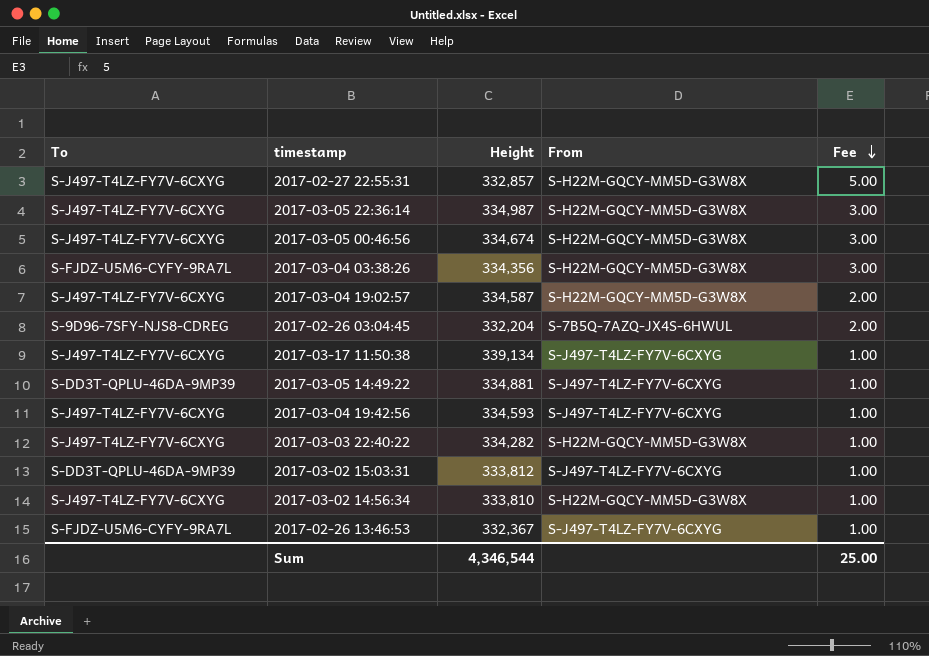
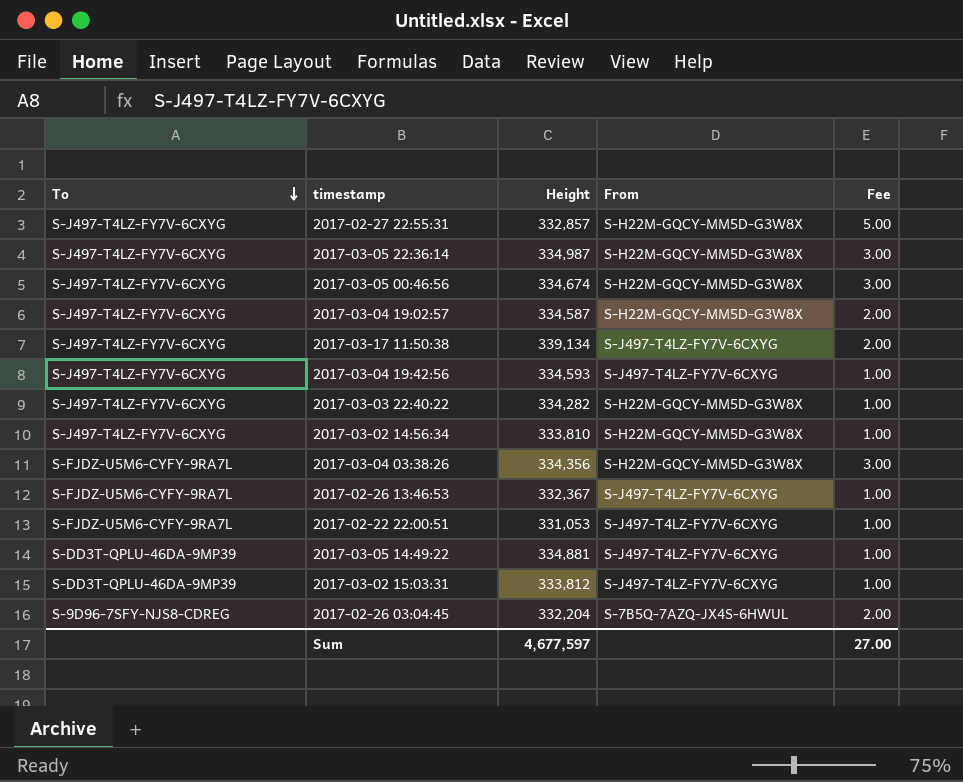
row order: Fee descending -> To descending
2017-03-17 11:50:38 | Fee: 1.00 -> 2.00
row 2017-02-22 22:00:51: none -> S-FJDZ-U5M6-CYFY-9RA7L | 331,053 | S-J497-T4LZ-FY7V-6CXYG | 1.00
Sum | Height: 4,346,544 -> 4,677,597
Sum | Fee: 25.00 -> 27.00

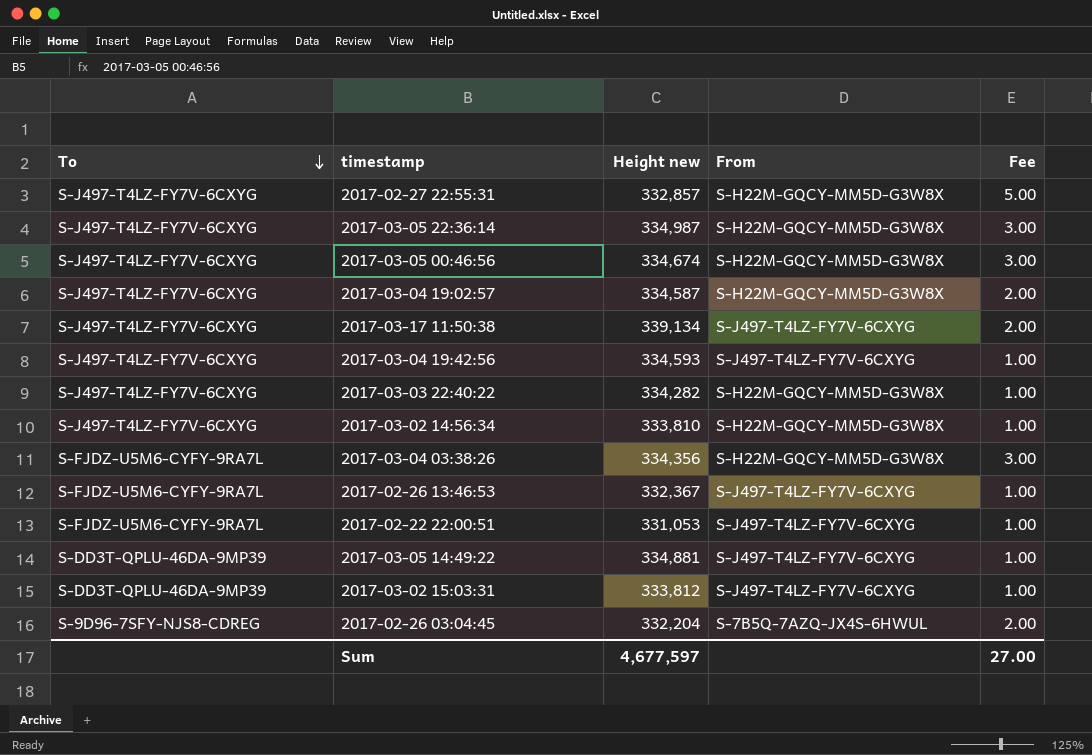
column name: Height -> Height new

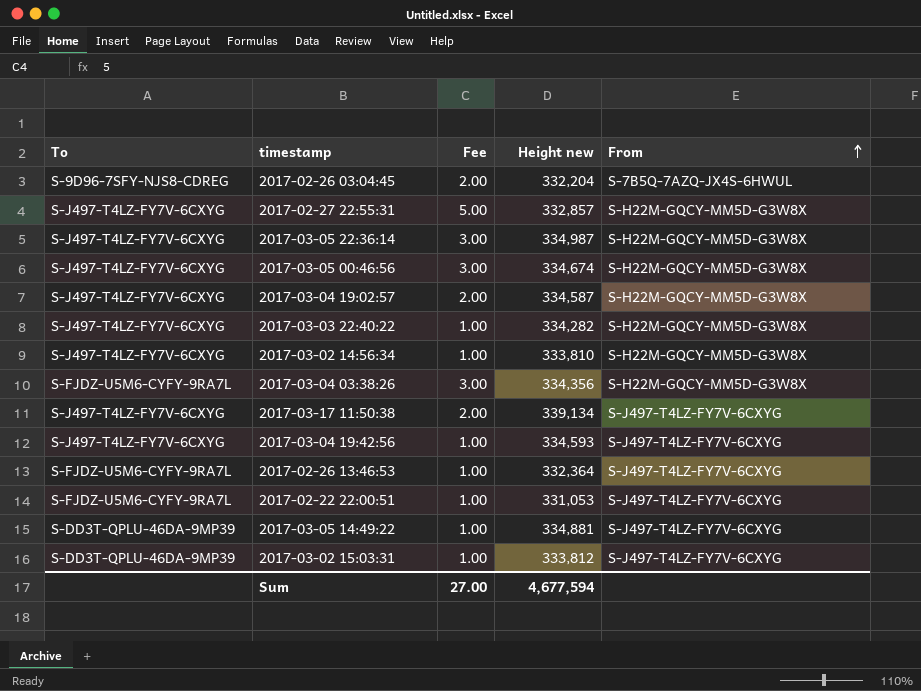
row order: To descending -> From ascending
column Fee | position: 5 -> 3
2017-02-26 13:46:53 | Height new: 332,367 -> 332,364
Sum | Height new: 4,677,597 -> 4,677,594

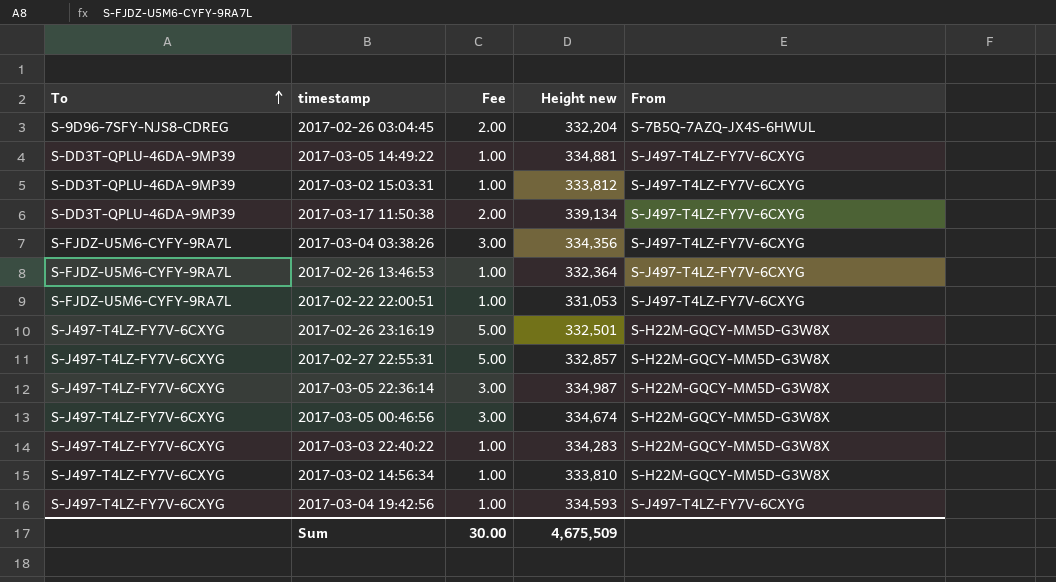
row order: From ascending -> To ascending
row 2017-03-04 19:02:57: S-J497-T4LZ-FY7V-6CXYG | 2.00 | 334,587 | S-H22M-GQCY-MM5D-G3W8X -> none
2017-03-17 11:50:38 | To: S-J497-T4LZ-FY7V-6CXYG -> S-DD3T-QPLU-46DA-9MP39
2017-03-04 03:38:26 | From: S-H22M-GQCY-MM5D-G3W8X -> S-J497-T4LZ-FY7V-6CXYG
row 2017-02-26 23:16:19: none -> S-J497-T4LZ-FY7V-6CXYG | 5.00 | 332,501 | S-H22M-GQCY-MM5D-G3W8X
2017-03-03 22:40:22 | Height new: 334,282 -> 334,283
Sum | Fee: 27.00 -> 30.00
Sum | Height new: 4,677,594 -> 4,675,509

